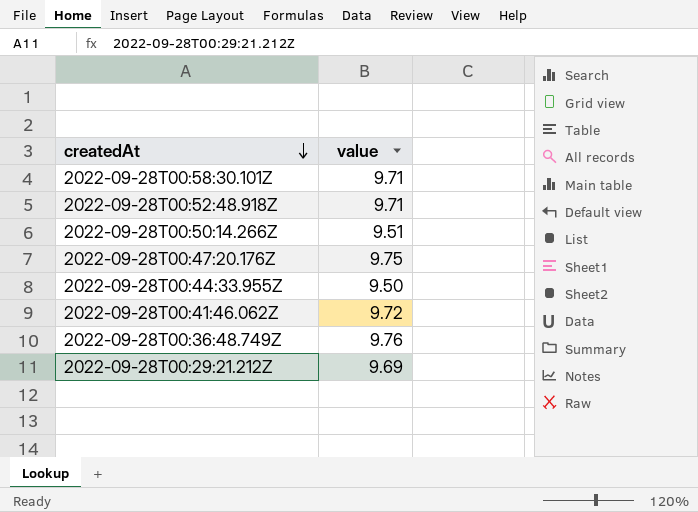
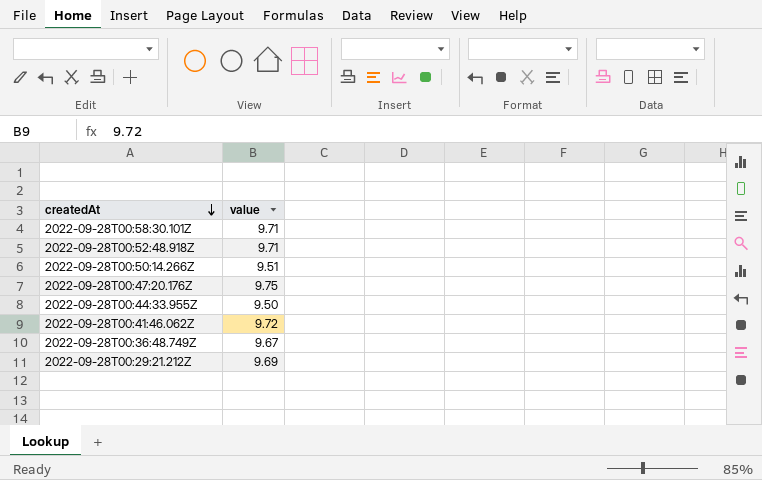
2022-09-28T00:36:48.749Z | value: 9.76 -> 9.67

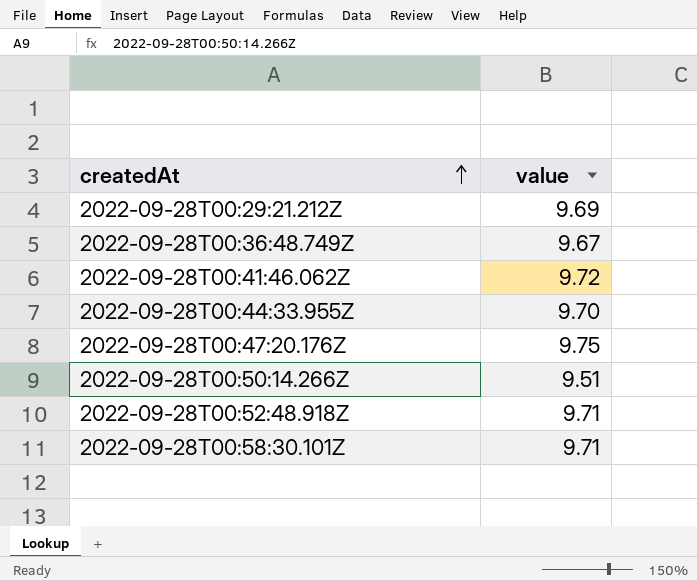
row order: createdAt descending -> createdAt ascending
2022-09-28T00:44:33.955Z | value: 9.50 -> 9.70

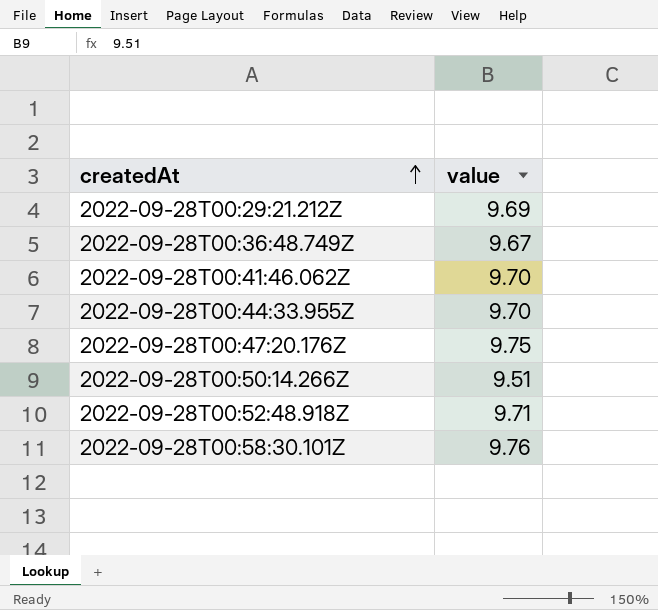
2022-09-28T00:41:46.062Z | value: 9.72 -> 9.70
2022-09-28T00:58:30.101Z | value: 9.71 -> 9.76

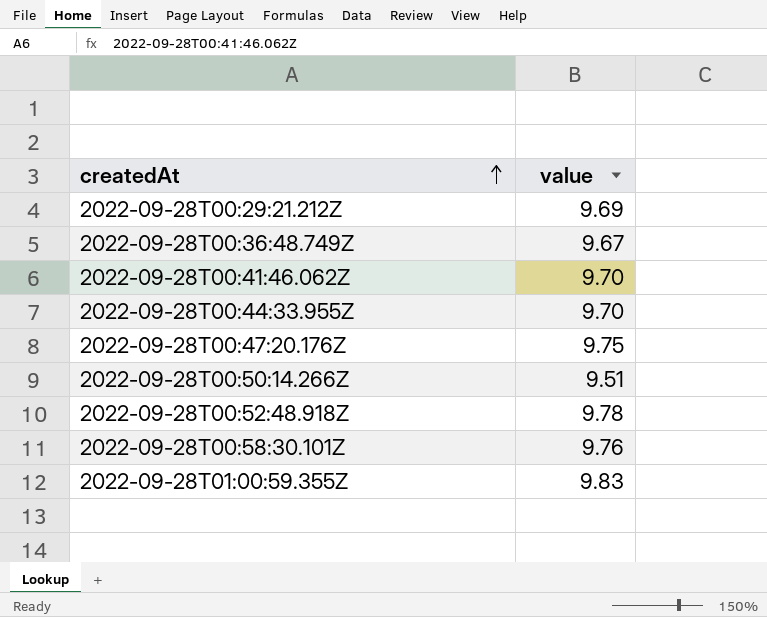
2022-09-28T00:52:48.918Z | value: 9.71 -> 9.78
row 2022-09-28T01:00:59.355Z: none -> 9.83

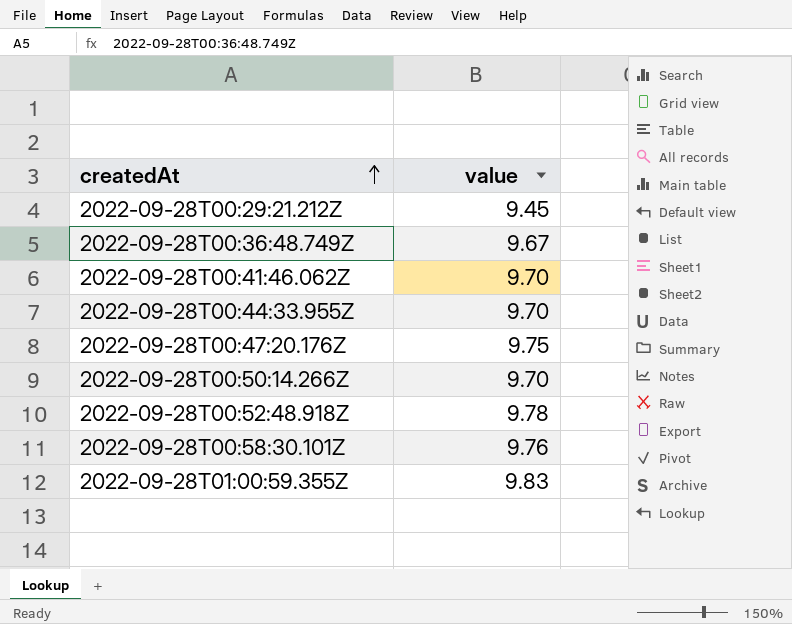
2022-09-28T00:29:21.212Z | value: 9.69 -> 9.45
2022-09-28T00:50:14.266Z | value: 9.51 -> 9.70

